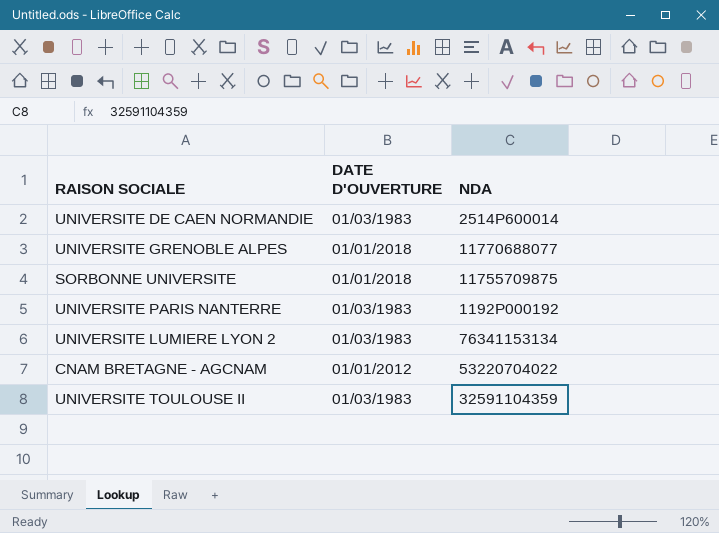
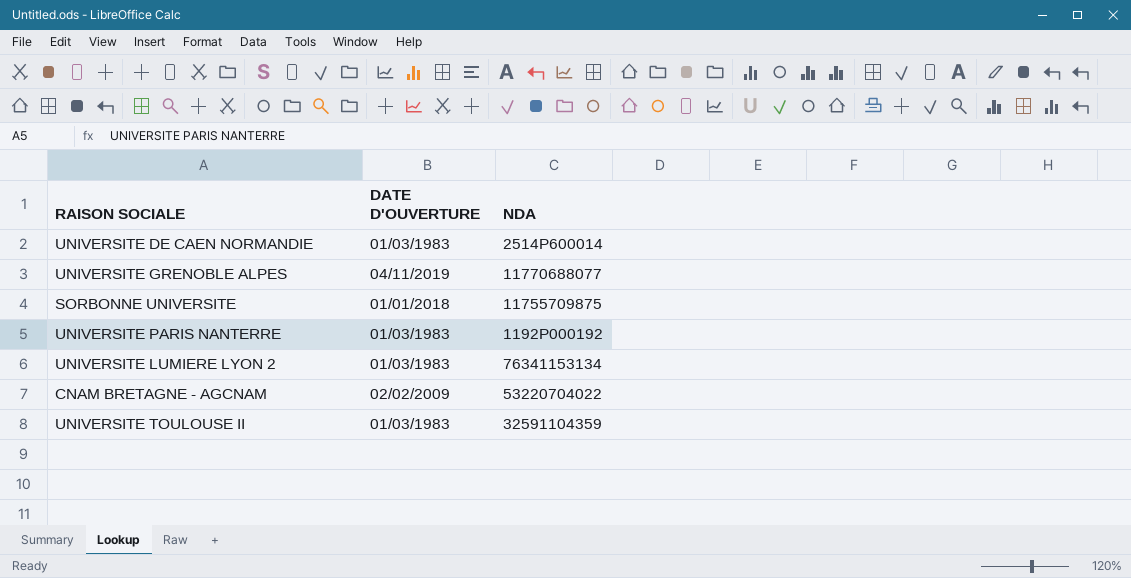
UNIVERSITE GRENOBLE ALPES | DATE D'OUVERTURE: 01/01/2018 -> 04/11/2019
CNAM BRETAGNE - AGCNAM | DATE D'OUVERTURE: 01/01/2012 -> 02/02/2009

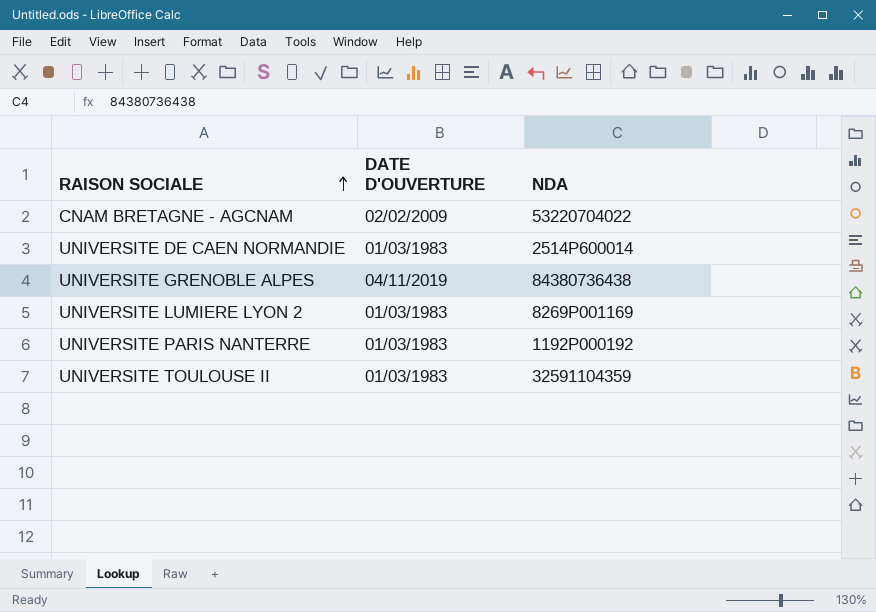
row order: none -> RAISON SOCIALE ascending
row SORBONNE UNIVERSITE: 01/01/2018 | 11755709875 -> none
UNIVERSITE GRENOBLE ALPES | NDA: 11770688077 -> 84380736438
UNIVERSITE LUMIERE LYON 2 | NDA: 76341153134 -> 8269P001169

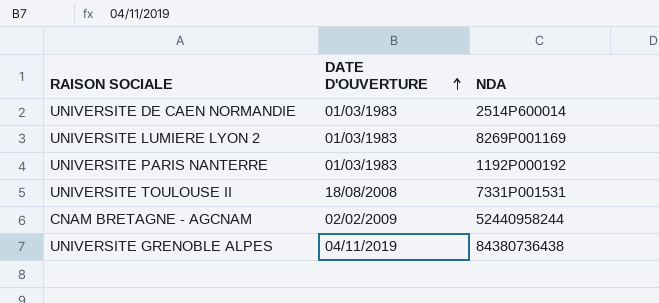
row order: RAISON SOCIALE ascending -> DATE D'OUVERTURE ascending
UNIVERSITE TOULOUSE II | DATE D'OUVERTURE: 01/03/1983 -> 18/08/2008
UNIVERSITE TOULOUSE II | NDA: 32591104359 -> 7331P001531
CNAM BRETAGNE - AGCNAM | NDA: 53220704022 -> 52440958244

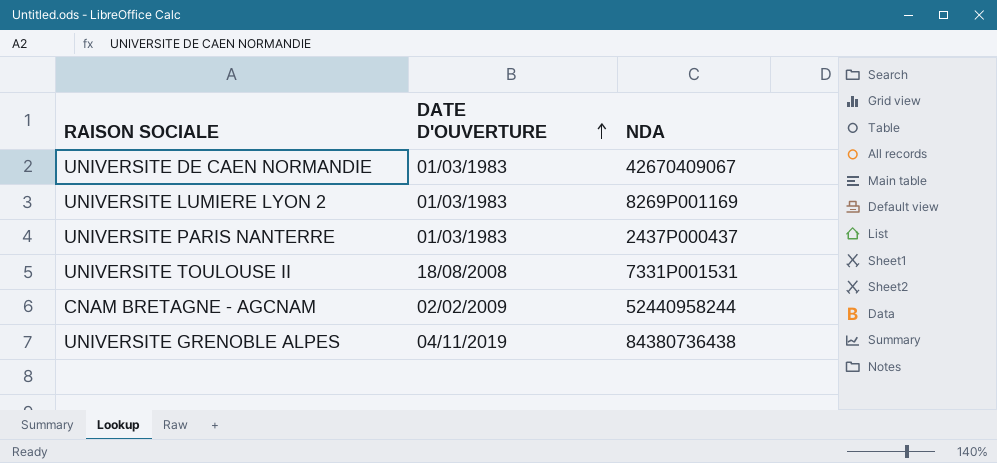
UNIVERSITE DE CAEN NORMANDIE | NDA: 2514P600014 -> 42670409067
UNIVERSITE PARIS NANTERRE | NDA: 1192P000192 -> 2437P000437

